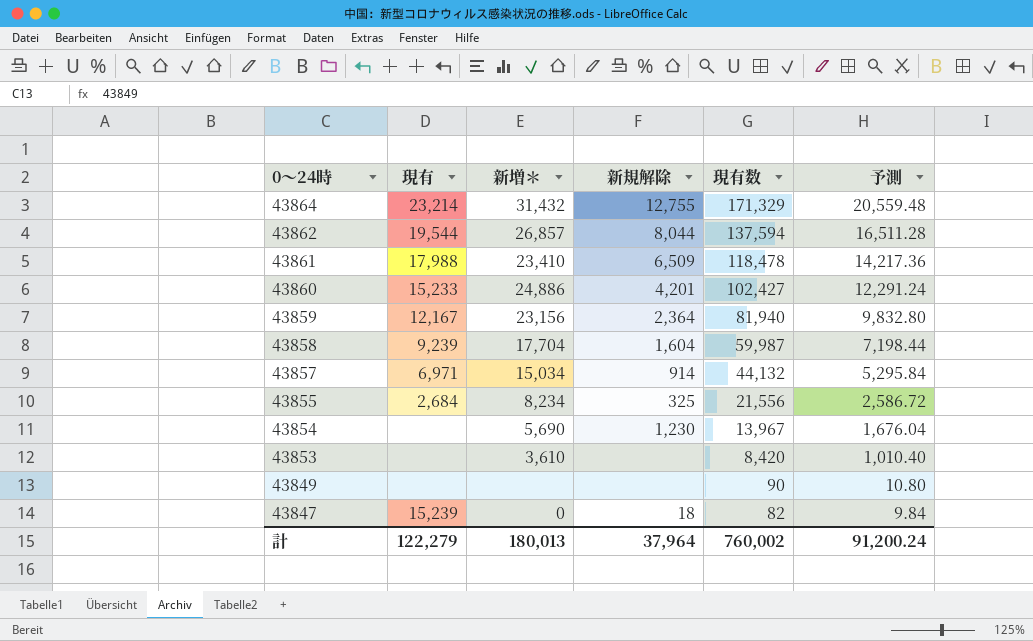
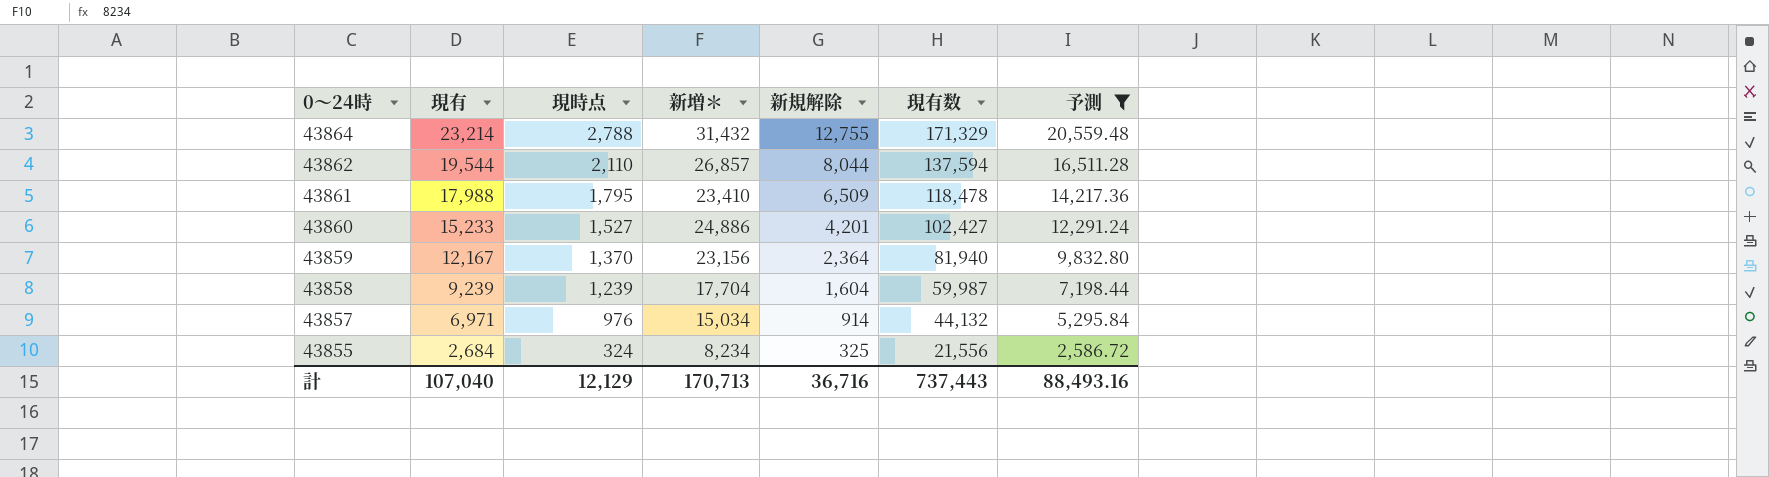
filter: none -> 予測 >= 2,586.72
column 現時点 | position: none -> 3
計 | 現有: 122,279 -> 107,040
計 | 新増＊: 180,013 -> 170,713
計 | 新規解除: 37,964 -> 36,716
計 | 現有数: 760,002 -> 737,443
計 | 予測: 91,200.24 -> 88,493.16

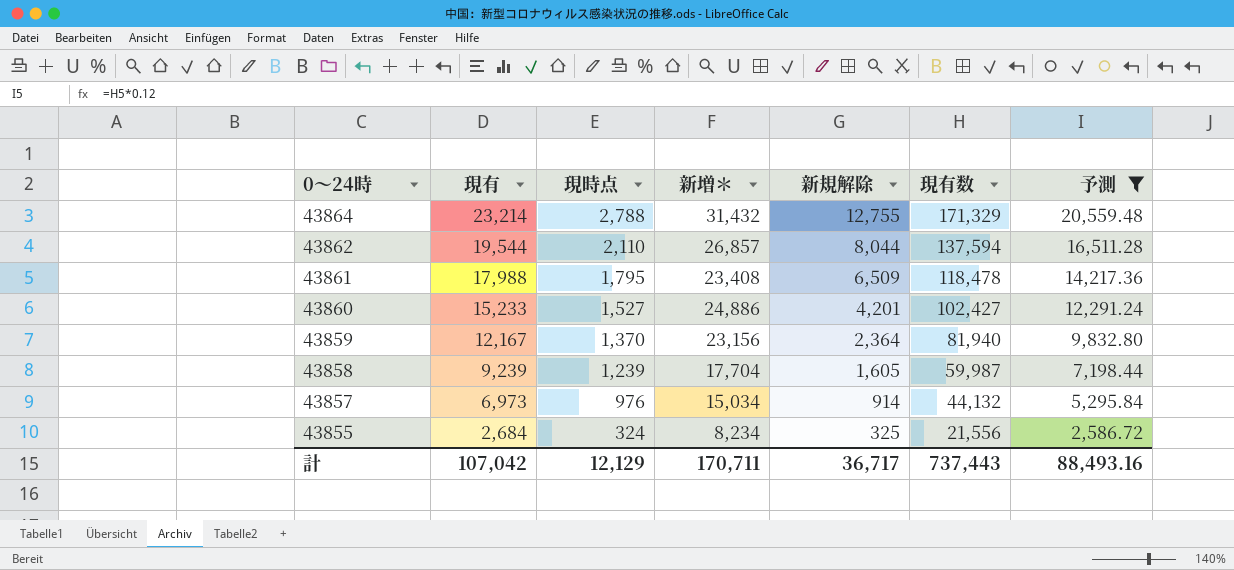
43861 | 新増＊: 23,410 -> 23,408
43858 | 新規解除: 1,604 -> 1,605
43857 | 現有: 6,971 -> 6,973
計 | 現有: 107,040 -> 107,042
計 | 新増＊: 170,713 -> 170,711
計 | 新規解除: 36,716 -> 36,717

